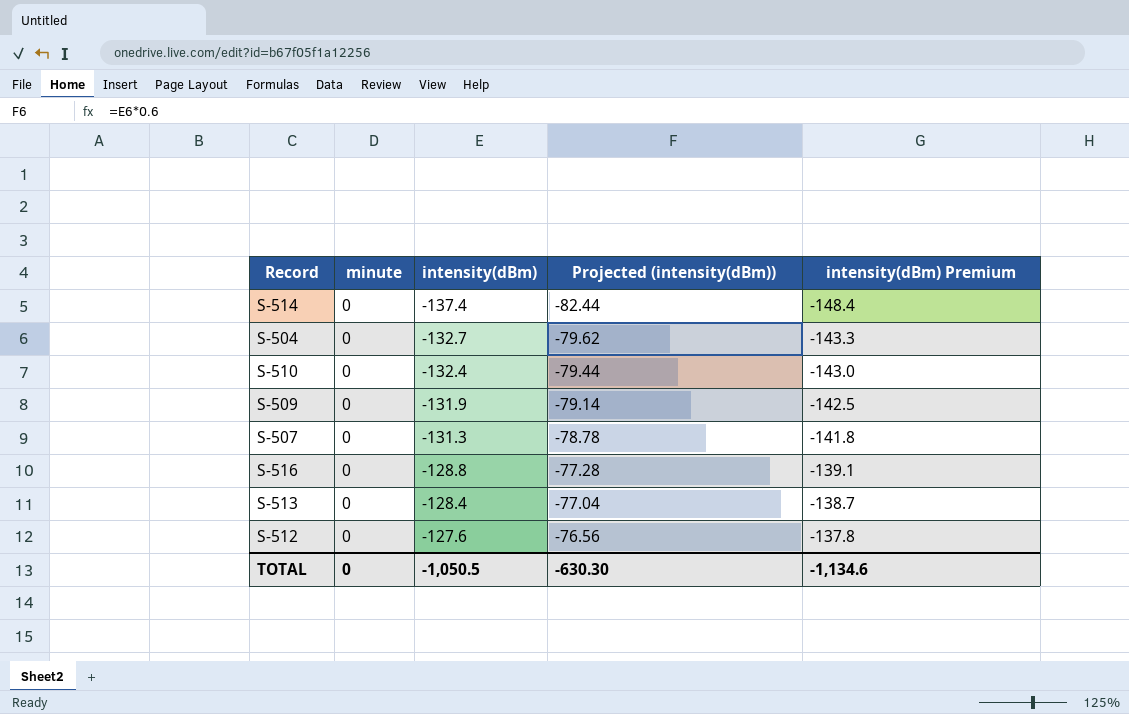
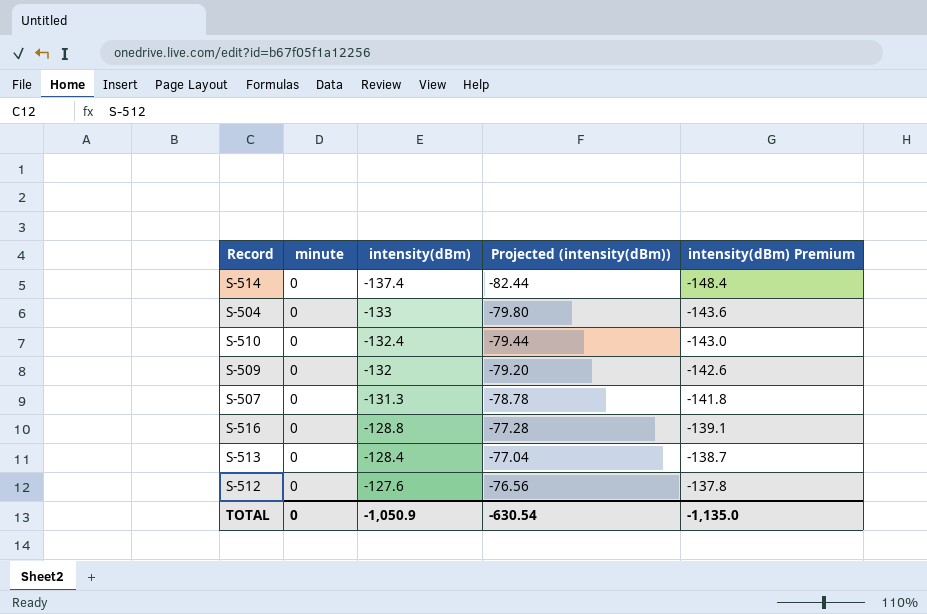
S-504 | intensity(dBm): -132.7 -> -133
S-504 | Projected (intensity(dBm)): -79.62 -> -79.80
S-504 | intensity(dBm) Premium: -143.3 -> -143.6
S-509 | intensity(dBm): -131.9 -> -132
S-509 | Projected (intensity(dBm)): -79.14 -> -79.20
S-509 | intensity(dBm) Premium: -142.5 -> -142.6
TOTAL | intensity(dBm): -1,050.5 -> -1,050.9
TOTAL | Projected (intensity(dBm)): -630.30 -> -630.54
TOTAL | intensity(dBm) Premium: -1,134.6 -> -1,135.0

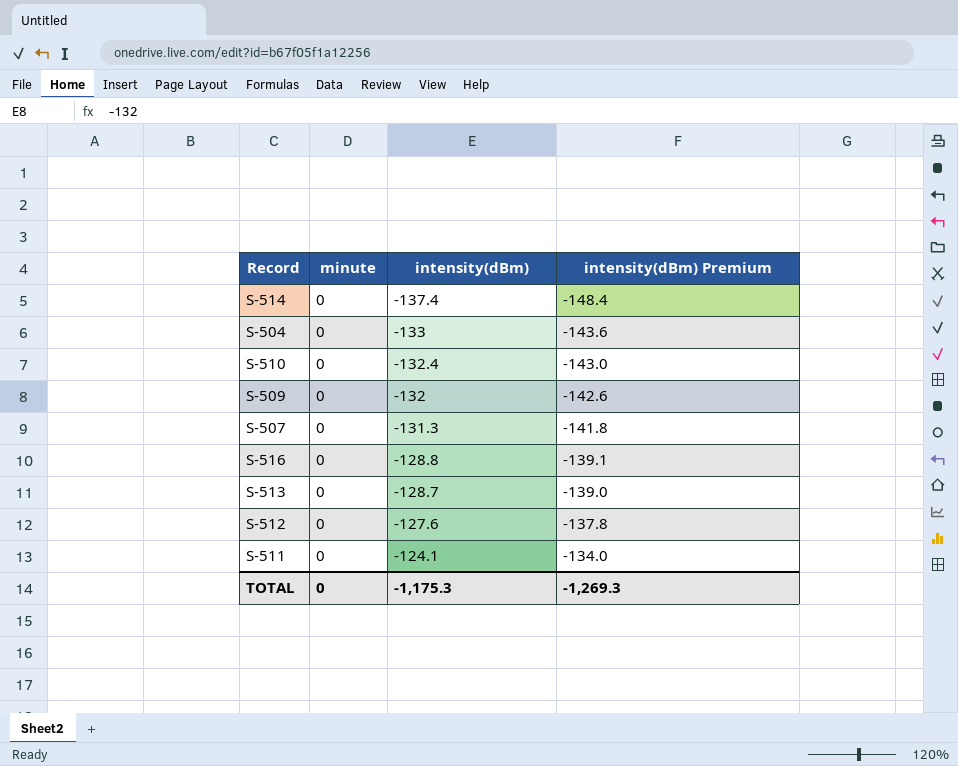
column Projected (intensity(dBm)) | formula: [intensity(dBm)] * 0.6 -> none
S-513 | intensity(dBm): -128.4 -> -128.7
S-513 | intensity(dBm) Premium: -138.7 -> -139.0
row S-511: none -> 0 | -124.1 | -134.0
TOTAL | intensity(dBm): -1,050.9 -> -1,175.3
TOTAL | intensity(dBm) Premium: -1,135.0 -> -1,269.3

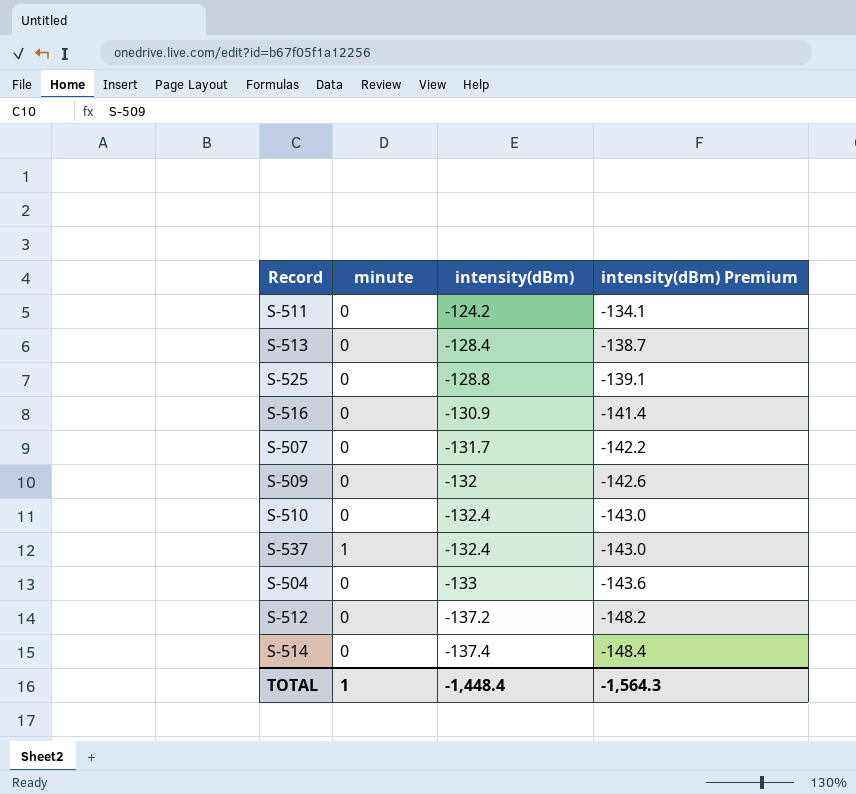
row order: intensity(dBm) ascending -> intensity(dBm) descending
S-511 | intensity(dBm): -124.1 -> -124.2
S-511 | intensity(dBm) Premium: -134.0 -> -134.1
S-513 | intensity(dBm): -128.7 -> -128.4
S-513 | intensity(dBm) Premium: -139.0 -> -138.7
row S-525: none -> 0 | -128.8 | -139.1
S-516 | intensity(dBm): -128.8 -> -130.9
S-516 | intensity(dBm) Premium: -139.1 -> -141.4
S-507 | intensity(dBm): -131.3 -> -131.7
S-507 | intensity(dBm) Premium: -141.8 -> -142.2
row S-537: none -> 1 | -132.4 | -143.0
S-512 | intensity(dBm): -127.6 -> -137.2
S-512 | intensity(dBm) Premium: -137.8 -> -148.2
TOTAL | minute: 0 -> 1
TOTAL | intensity(dBm): -1,175.3 -> -1,448.4
TOTAL | intensity(dBm) Premium: -1,269.3 -> -1,564.3

